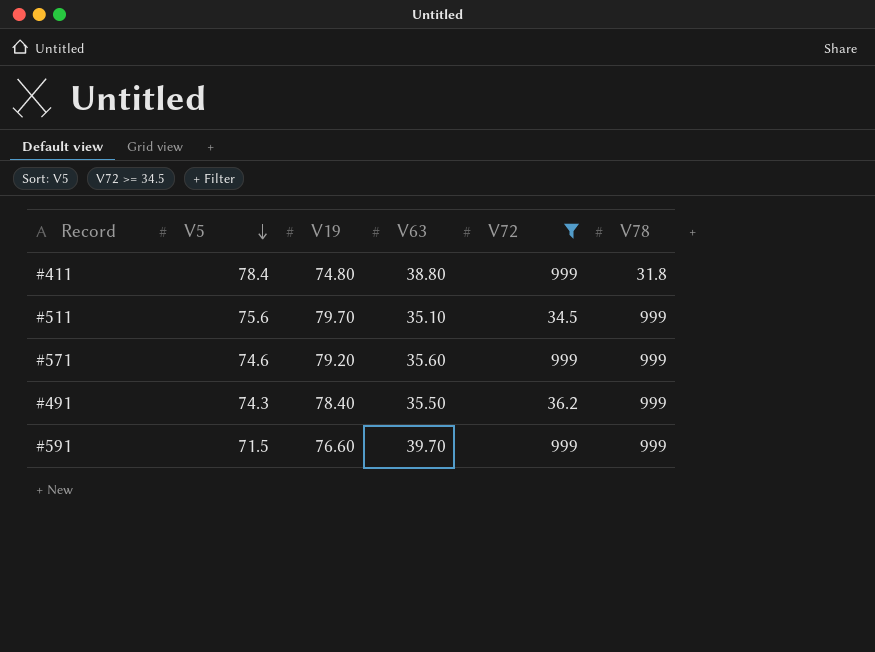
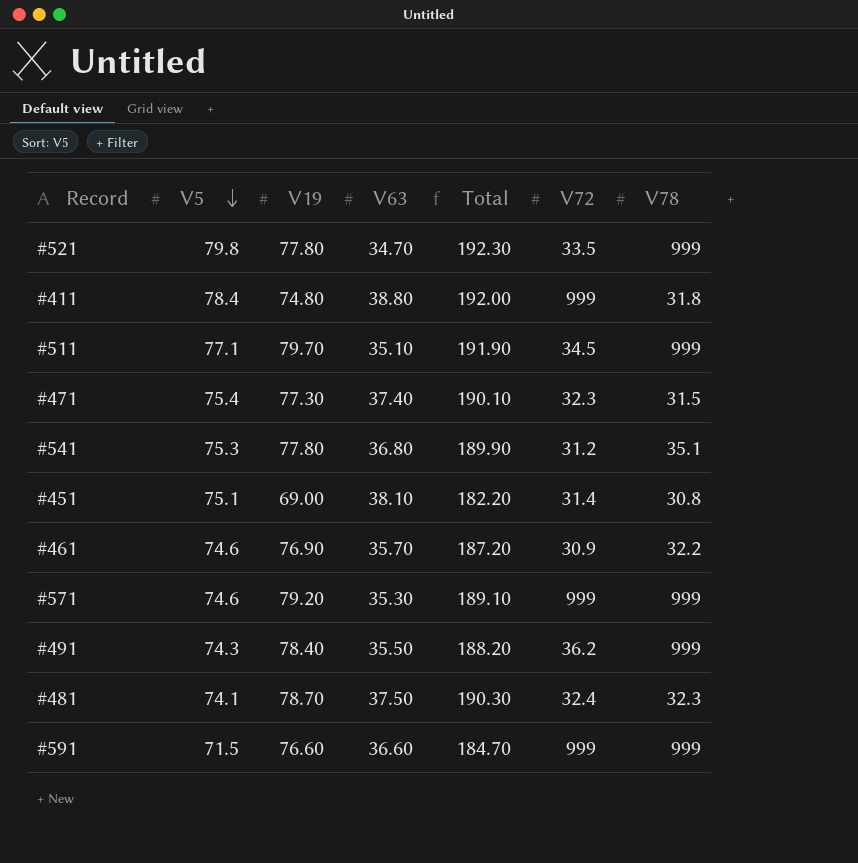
filter: V72 >= 34.5 -> none
column Total | formula: none -> [V5] + [V19] + [V63]
#511 | V5: 75.6 -> 77.1
#571 | V63: 35.60 -> 35.30
#591 | V63: 39.70 -> 36.60

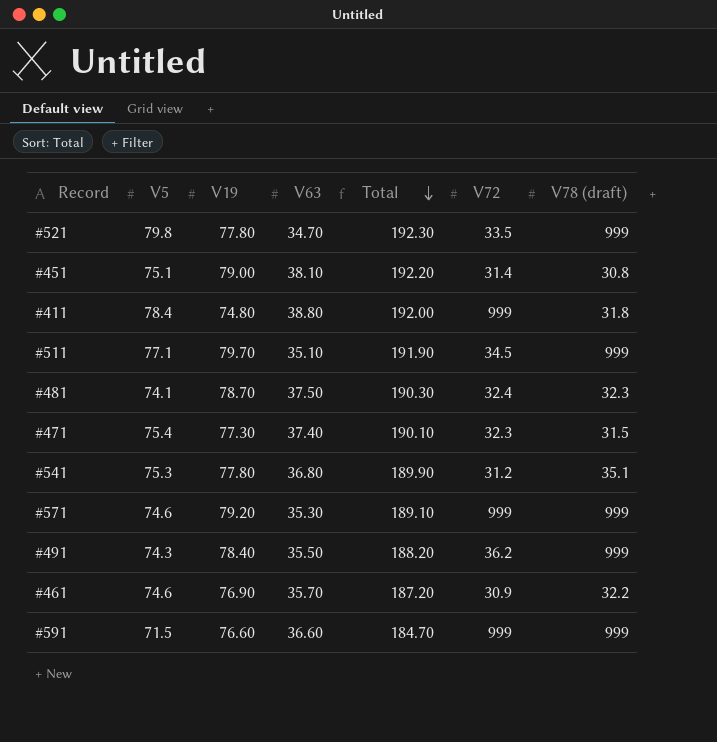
row order: V5 descending -> Total descending
column name: V78 -> V78 (draft)
#451 | V19: 69.00 -> 79.00
#451 | Total: 182.20 -> 192.20

